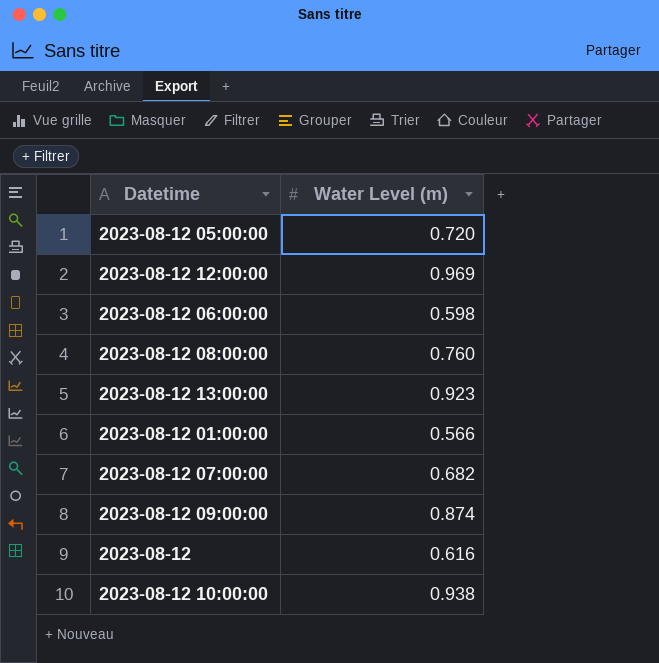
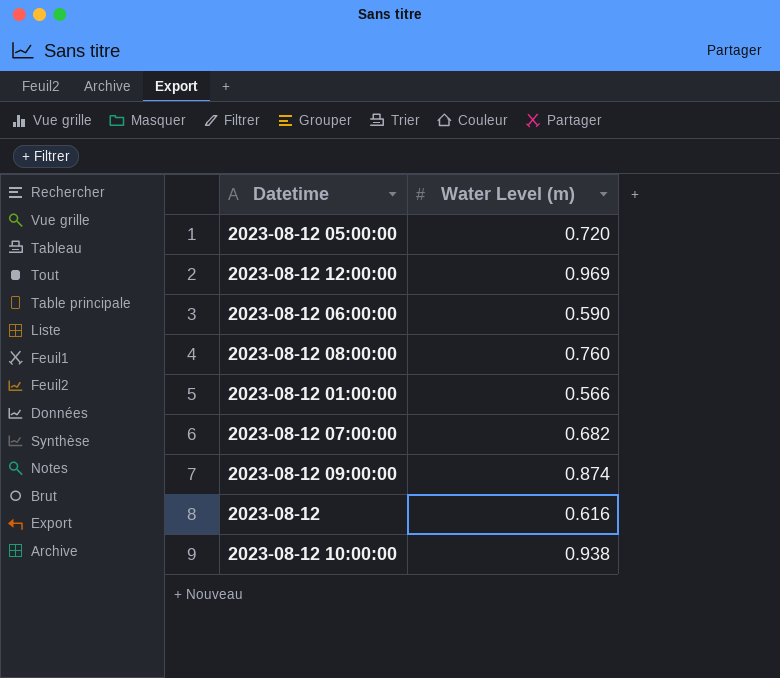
row 2023-08-12 13:00:00: 0.923 -> none
2023-08-12 06:00:00 | Water Level (m): 0.598 -> 0.590

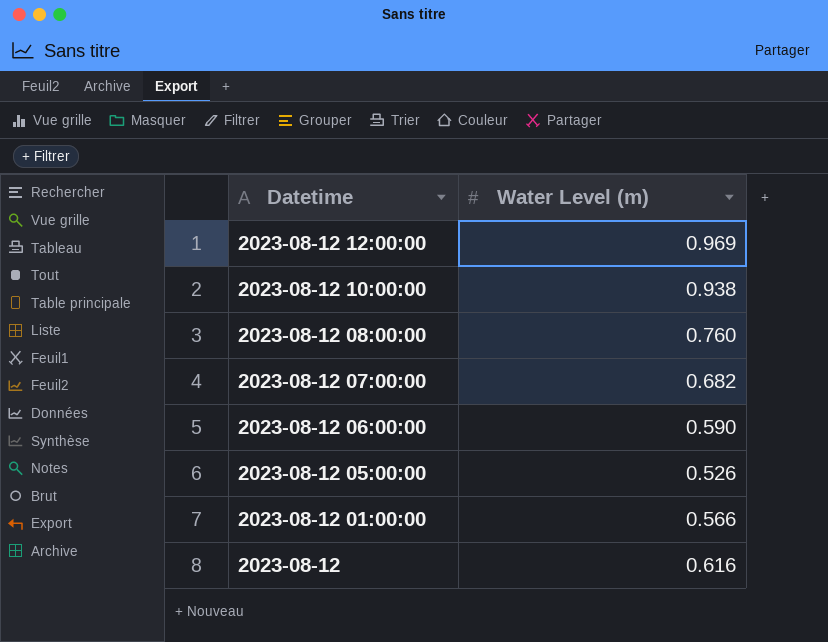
row order: none -> Datetime descending
row 2023-08-12 09:00:00: 0.874 -> none
2023-08-12 05:00:00 | Water Level (m): 0.720 -> 0.526

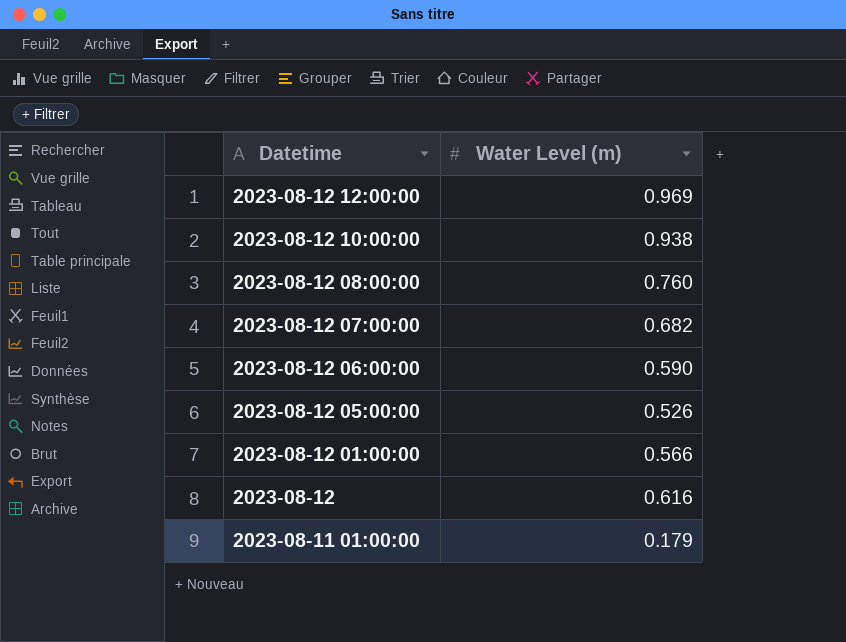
row 2023-08-11 01:00:00: none -> 0.179

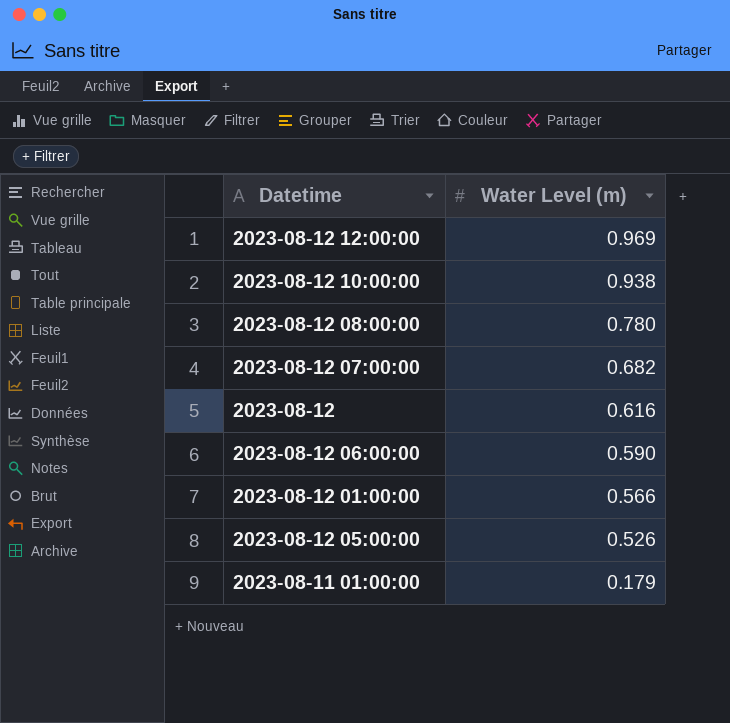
row order: Datetime descending -> Water Level (m) descending
2023-08-12 08:00:00 | Water Level (m): 0.760 -> 0.780

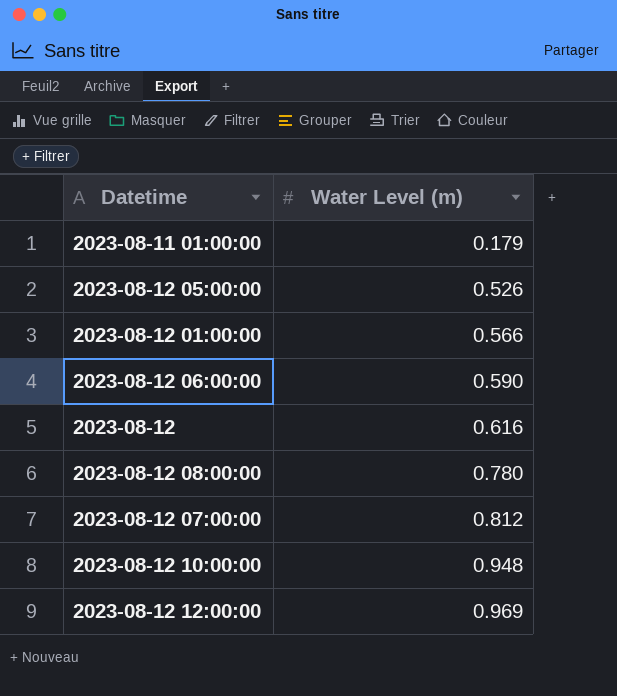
row order: Water Level (m) descending -> Water Level (m) ascending
2023-08-12 07:00:00 | Water Level (m): 0.682 -> 0.812
2023-08-12 10:00:00 | Water Level (m): 0.938 -> 0.948

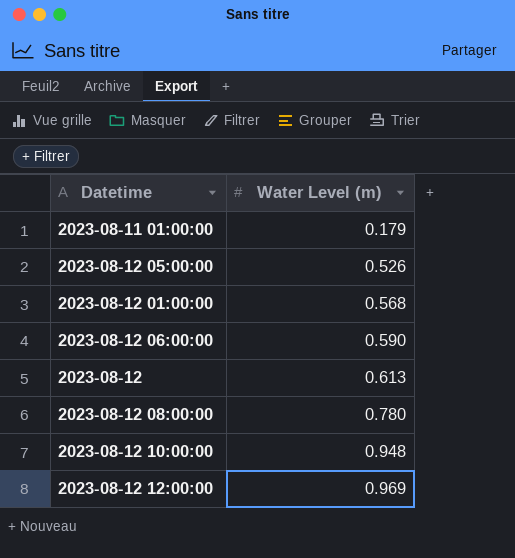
row 2023-08-12 07:00:00: 0.812 -> none
2023-08-12 01:00:00 | Water Level (m): 0.566 -> 0.568
2023-08-12 | Water Level (m): 0.616 -> 0.613

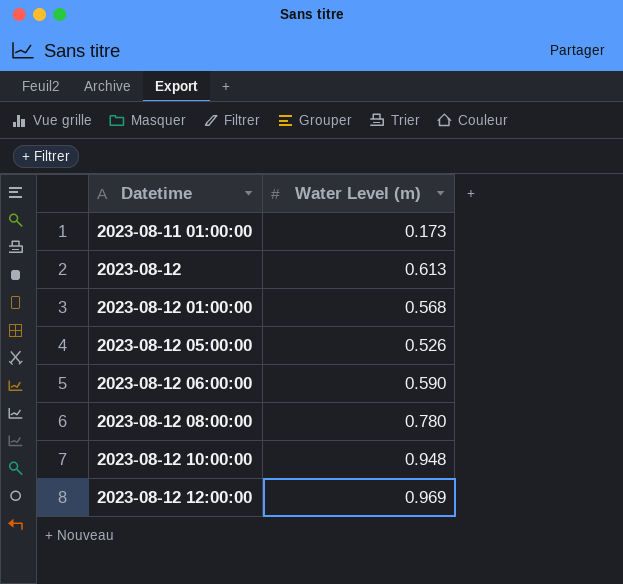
row order: Water Level (m) ascending -> Datetime ascending
2023-08-11 01:00:00 | Water Level (m): 0.179 -> 0.173

